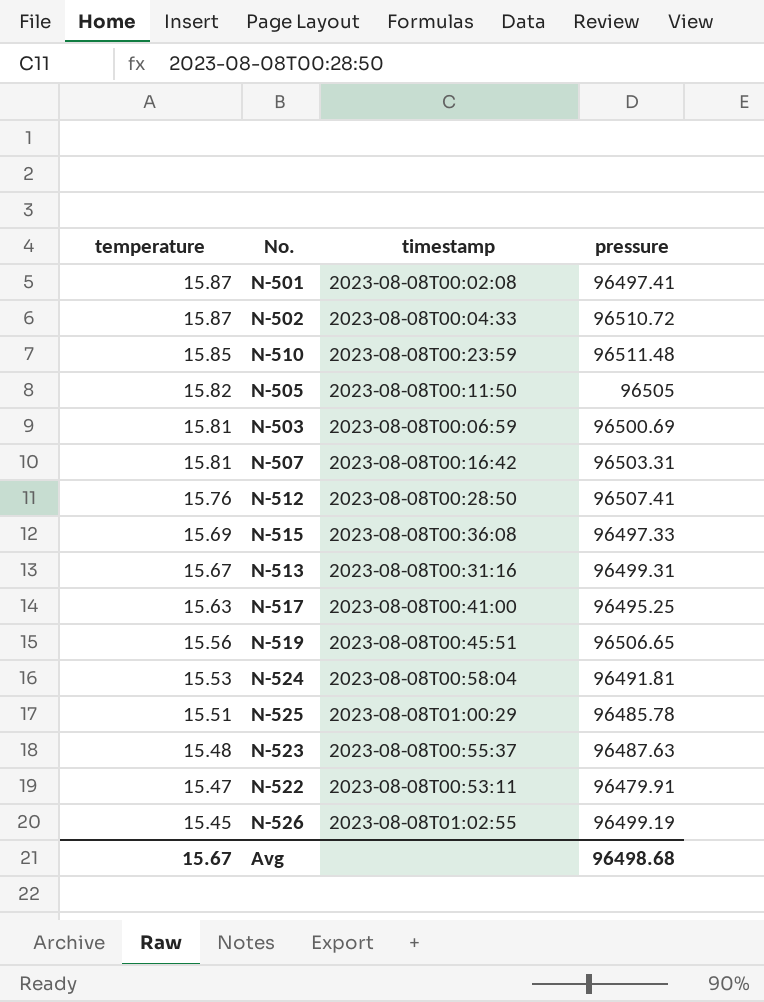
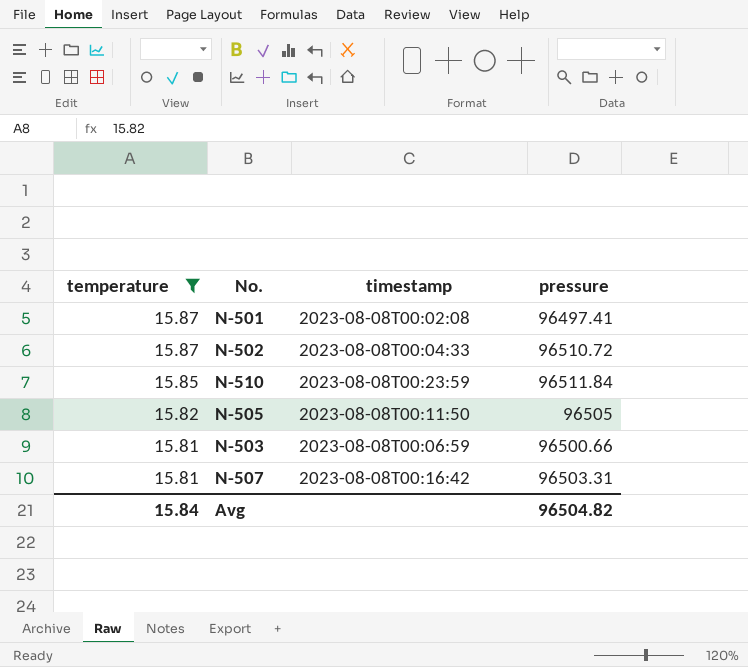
filter: none -> temperature >= 15.81
N-510 | pressure: 96511.48 -> 96511.84
N-503 | pressure: 96500.69 -> 96500.66
Avg | temperature: 15.67 -> 15.84
Avg | pressure: 96498.68 -> 96504.82

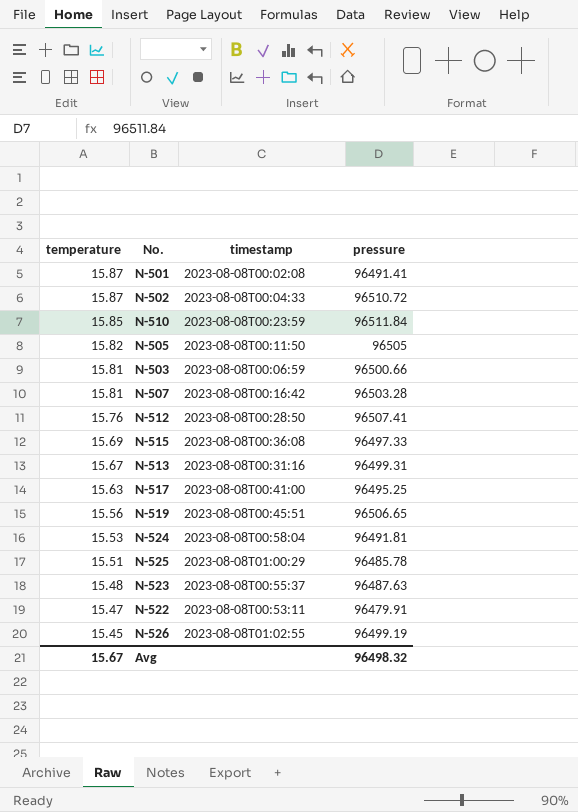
filter: temperature >= 15.81 -> none
N-501 | pressure: 96497.41 -> 96491.41
N-507 | pressure: 96503.31 -> 96503.28
Avg | temperature: 15.84 -> 15.67
Avg | pressure: 96504.82 -> 96498.32

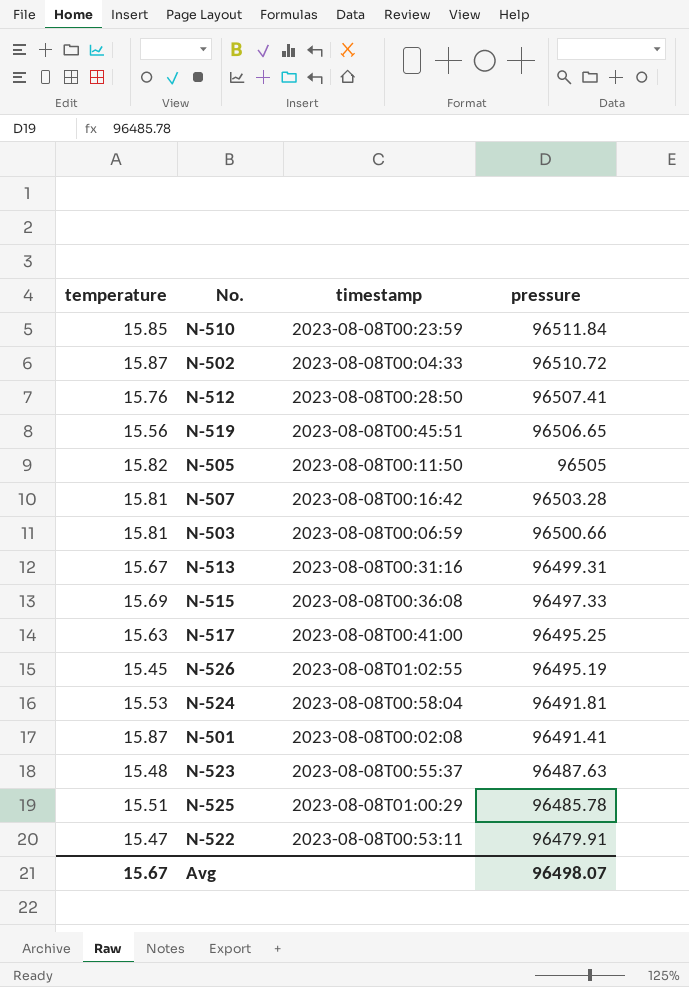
row order: temperature descending -> pressure descending
N-526 | pressure: 96499.19 -> 96495.19
Avg | pressure: 96498.32 -> 96498.07

